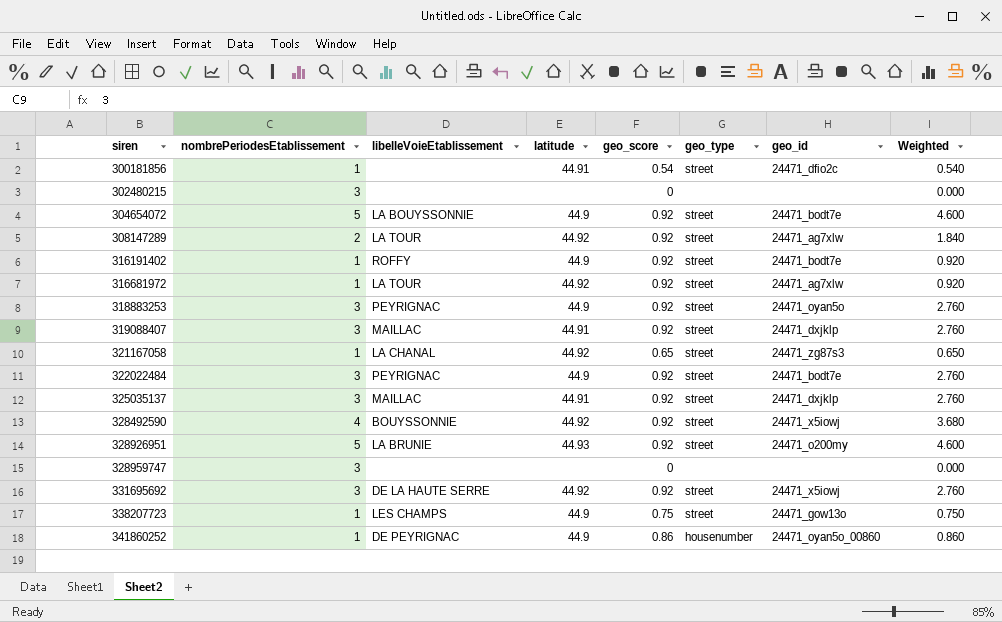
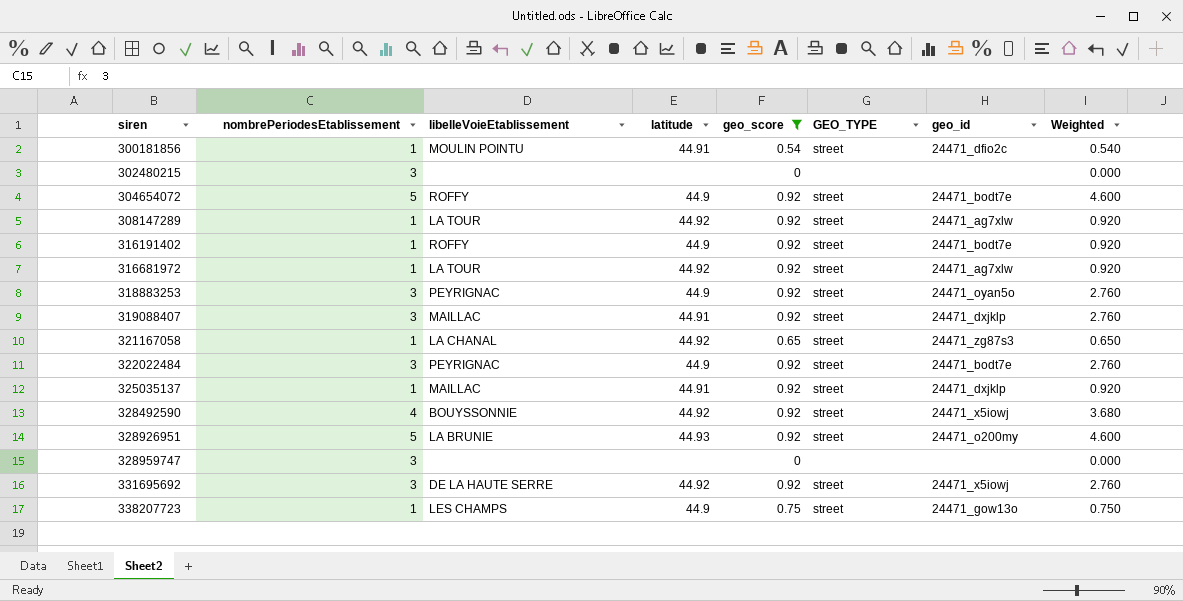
filter: none -> geo_score != 0.86
column name: geo_type -> GEO_TYPE
300181856 | libelleVoieEtablissement: none -> MOULIN POINTU
304654072 | libelleVoieEtablissement: LA BOUYSSONNIE -> ROFFY
308147289 | nombrePeriodesEtablissement: 2 -> 1
308147289 | Weighted: 1.840 -> 0.920
325035137 | nombrePeriodesEtablissement: 3 -> 1
325035137 | Weighted: 2.760 -> 0.920

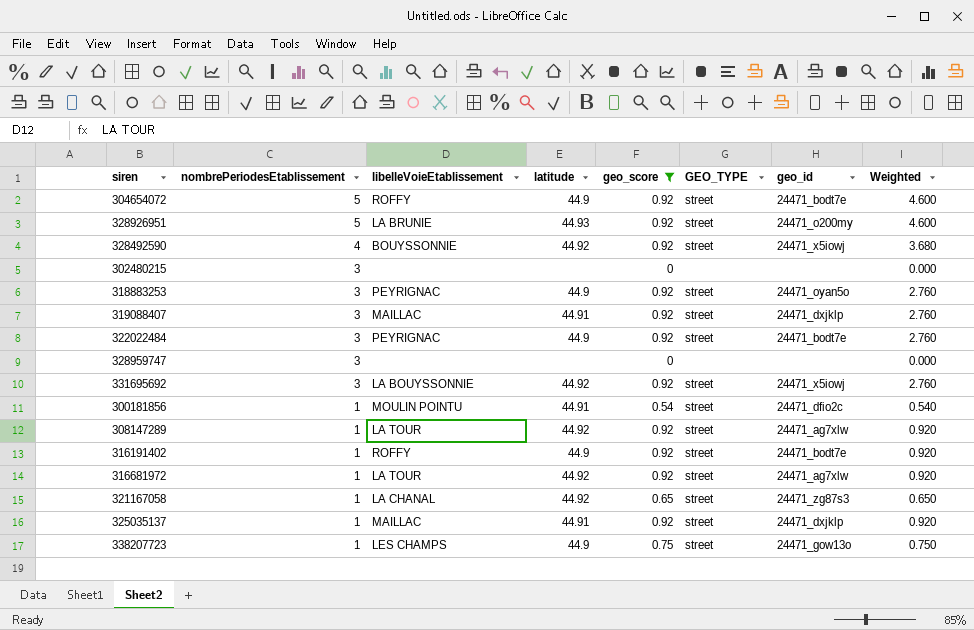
row order: siren ascending -> nombrePeriodesEtablissement descending
331695692 | libelleVoieEtablissement: DE LA HAUTE SERRE -> LA BOUYSSONNIE

